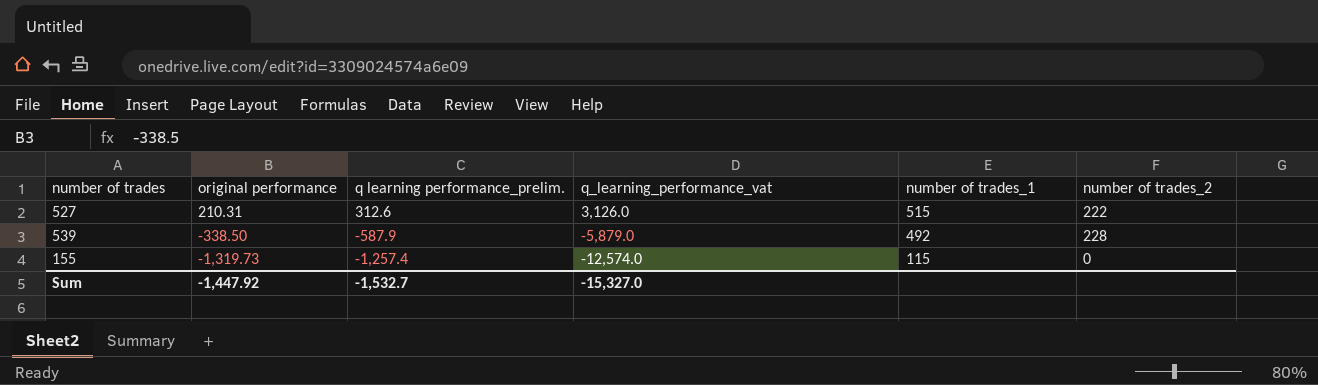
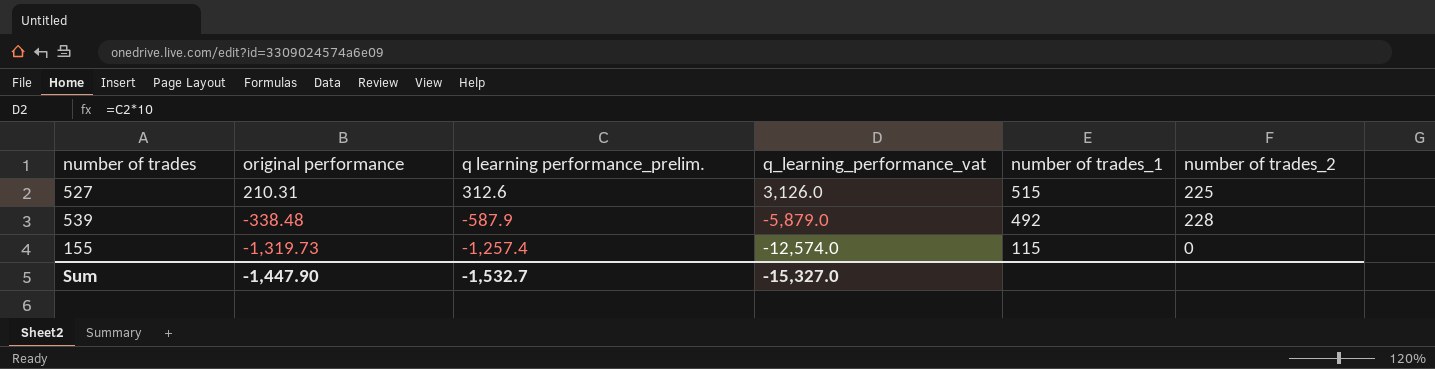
527 | number of trades_2: 222 -> 225
539 | original performance: -338.50 -> -338.48
Sum | original performance: -1,447.92 -> -1,447.90

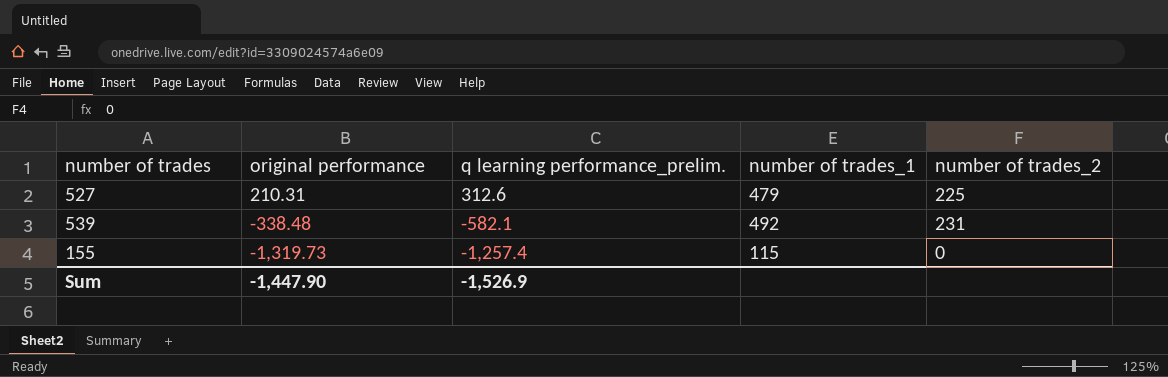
column q_learning_performance_vat | formula: [q learning performance_prelim.] * 10 -> none
527 | number of trades_1: 515 -> 479
539 | q learning performance_prelim.: -587.9 -> -582.1
539 | number of trades_2: 228 -> 231
Sum | q learning performance_prelim.: -1,532.7 -> -1,526.9

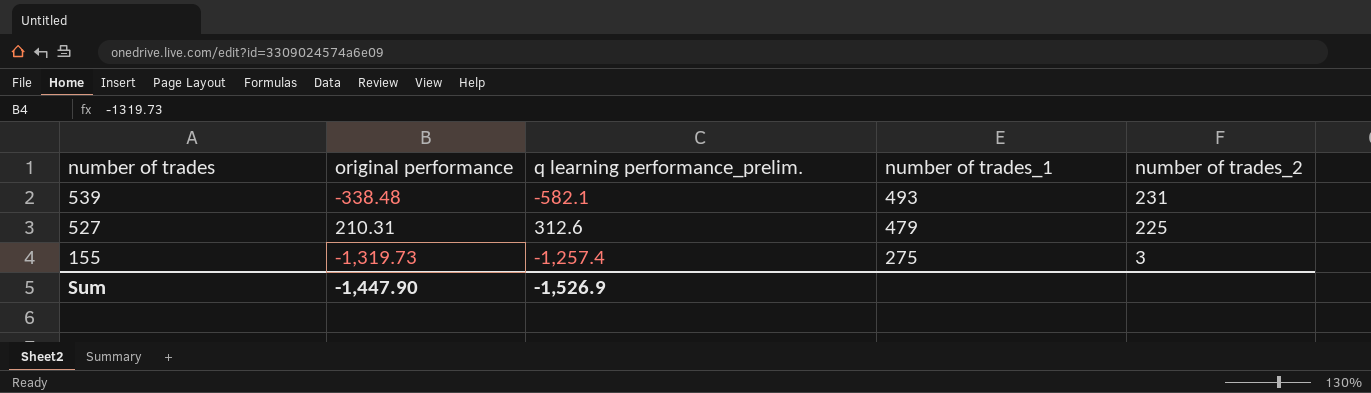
row order: original performance descending -> number of trades descending
539 | number of trades_1: 492 -> 493
155 | number of trades_1: 115 -> 275
155 | number of trades_2: 0 -> 3

